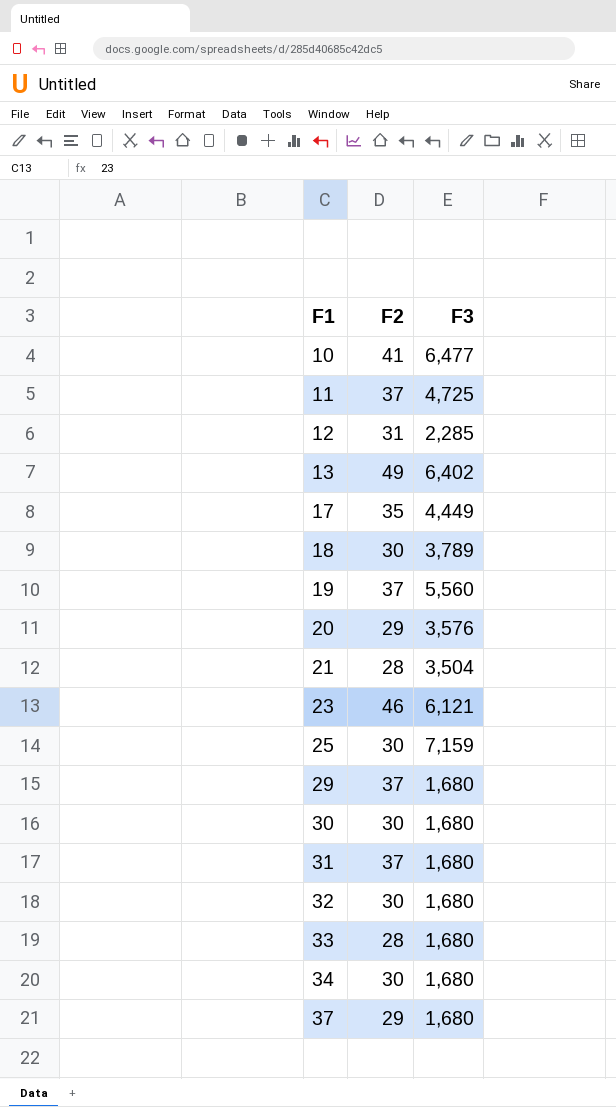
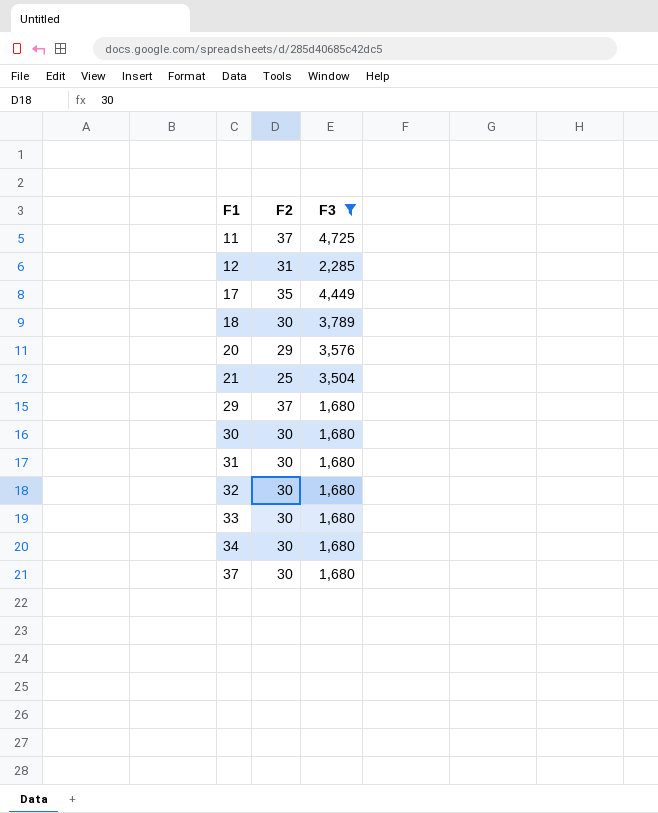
filter: none -> F3 <= 4,725
21 | F2: 28 -> 25
31 | F2: 37 -> 30
33 | F2: 28 -> 30
37 | F2: 29 -> 30

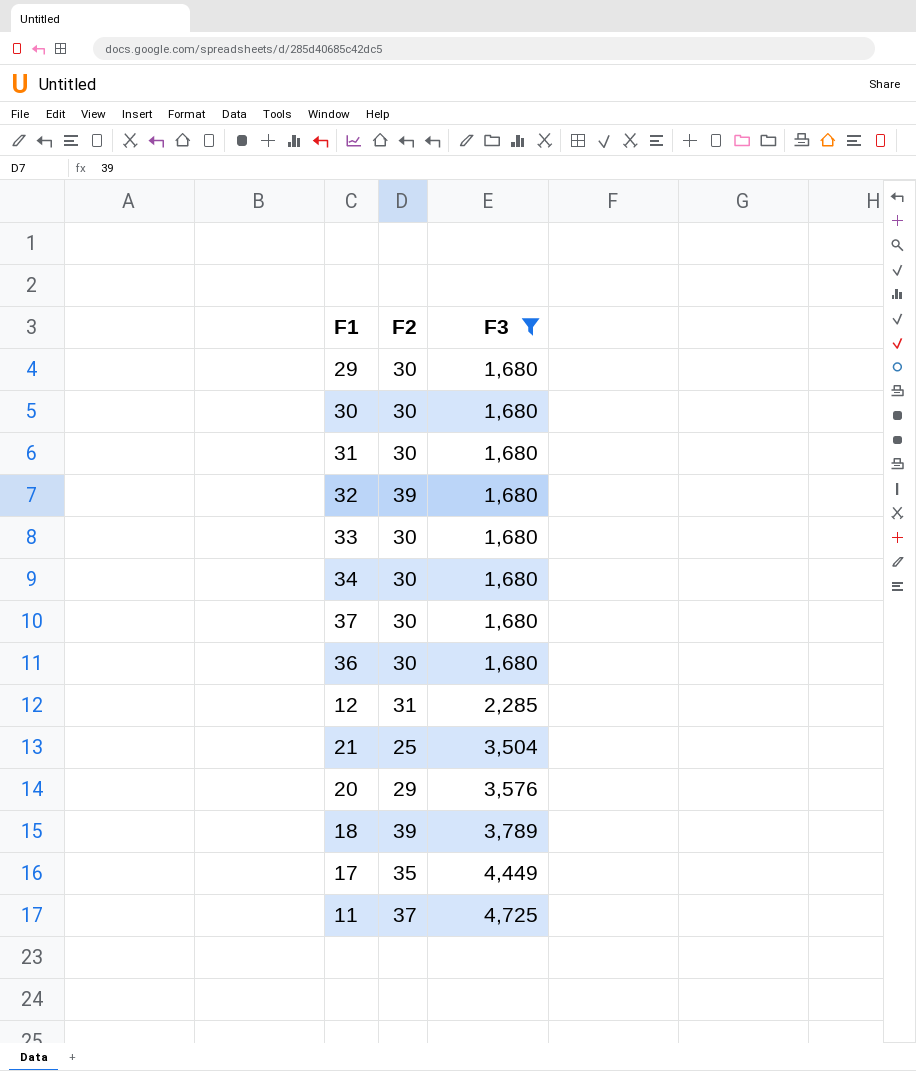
row order: F1 ascending -> F3 ascending
29 | F2: 37 -> 30
32 | F2: 30 -> 39
row 36: none -> 30 | 1,680
18 | F2: 30 -> 39

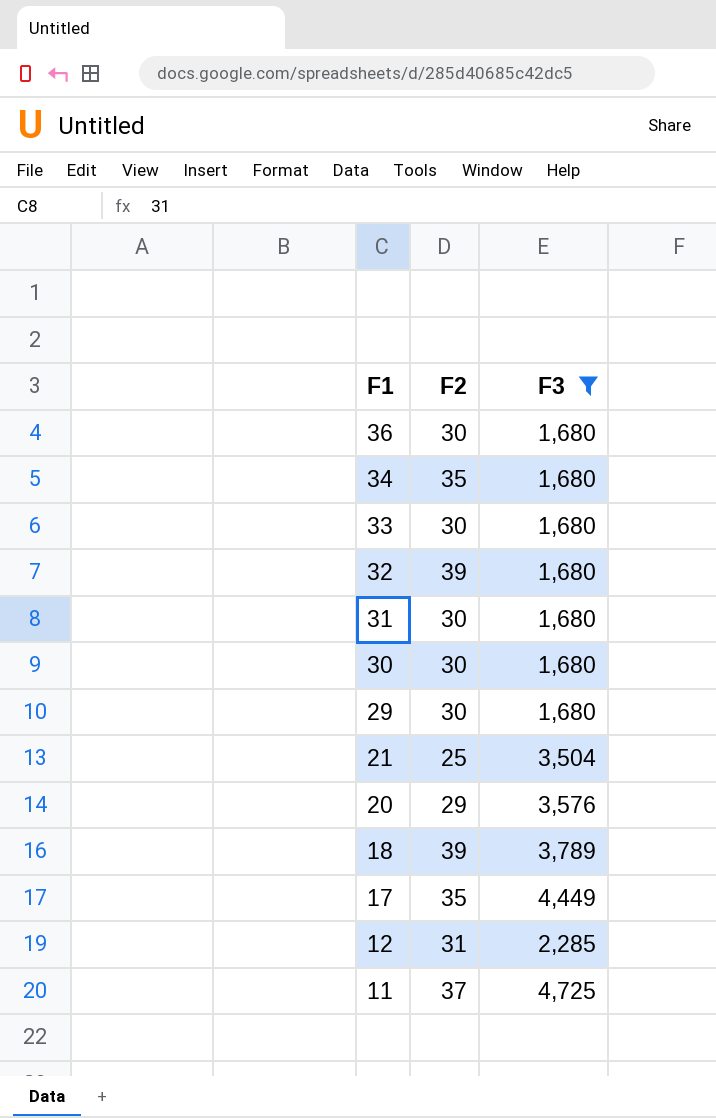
row order: F3 ascending -> F1 descending
row 37: 30 | 1,680 -> none
34 | F2: 30 -> 35

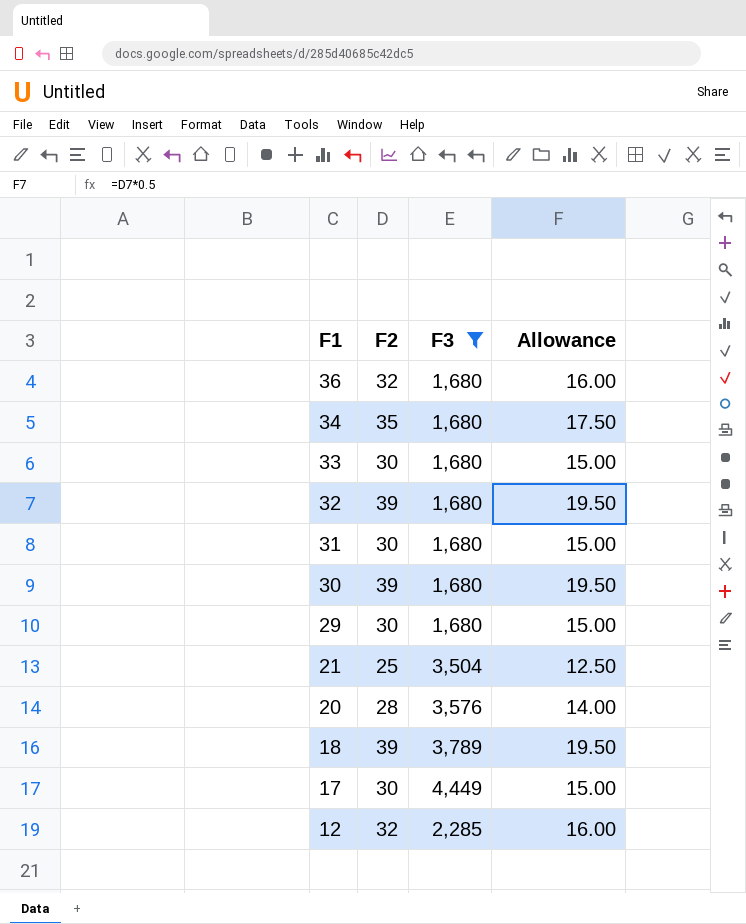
column Allowance | formula: none -> [F2] * 0.5
row 11: 37 | 4,725 -> none
36 | F2: 30 -> 32
30 | F2: 30 -> 39
20 | F2: 29 -> 28
17 | F2: 35 -> 30
12 | F2: 31 -> 32

